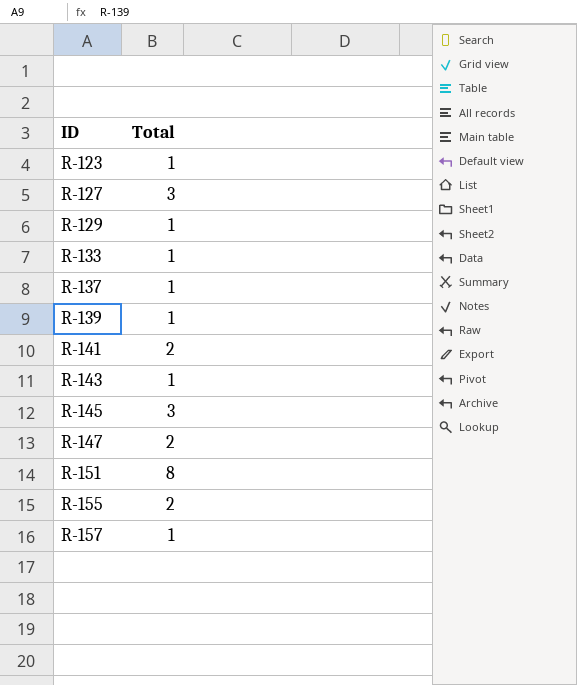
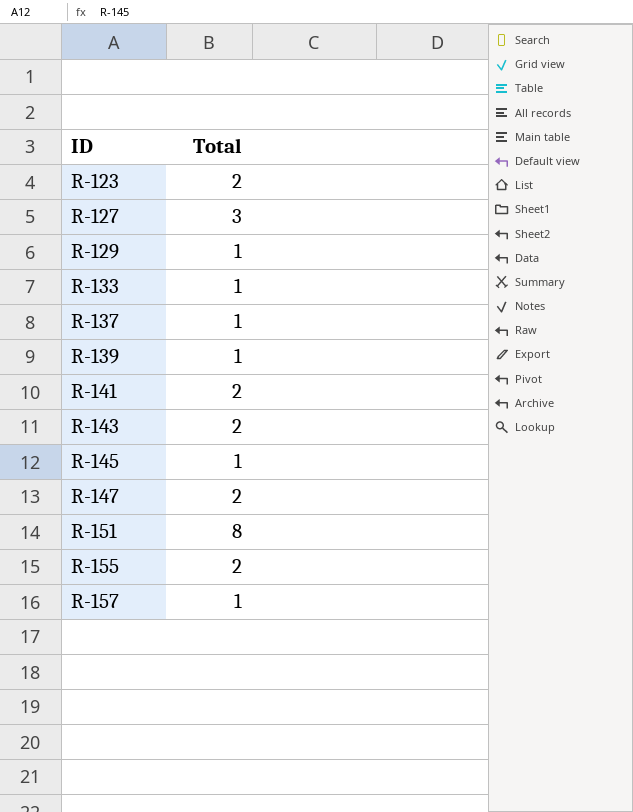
R-123 | Total: 1 -> 2
R-143 | Total: 1 -> 2
R-145 | Total: 3 -> 1

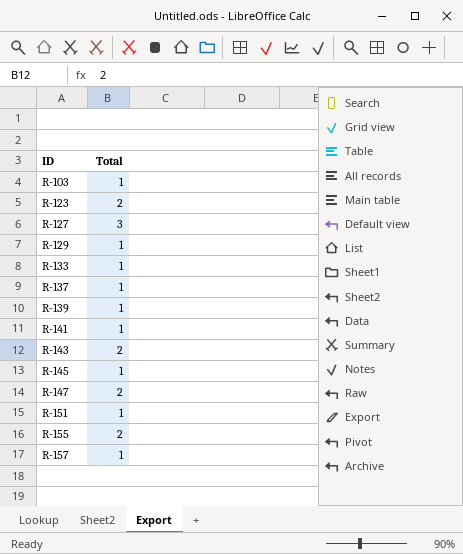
row R-103: none -> 1
R-141 | Total: 2 -> 1
R-151 | Total: 8 -> 1

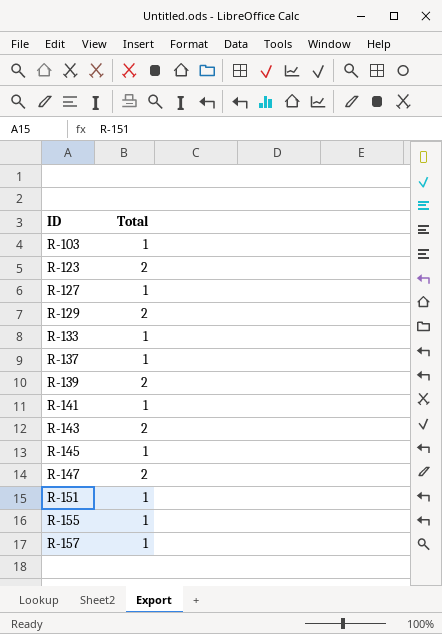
R-127 | Total: 3 -> 1
R-129 | Total: 1 -> 2
R-139 | Total: 1 -> 2
R-155 | Total: 2 -> 1

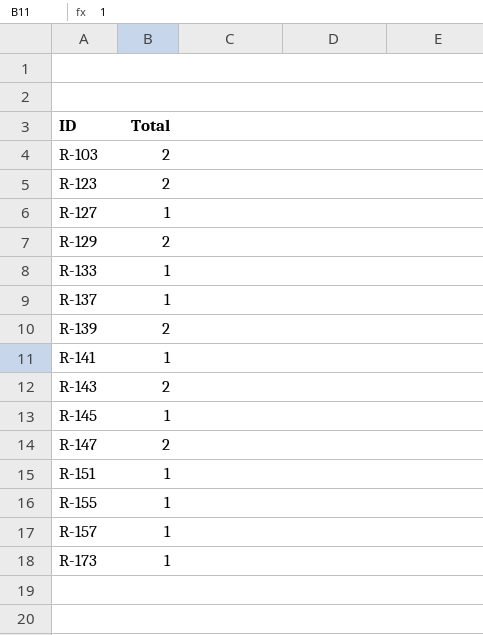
R-103 | Total: 1 -> 2
row R-173: none -> 1

